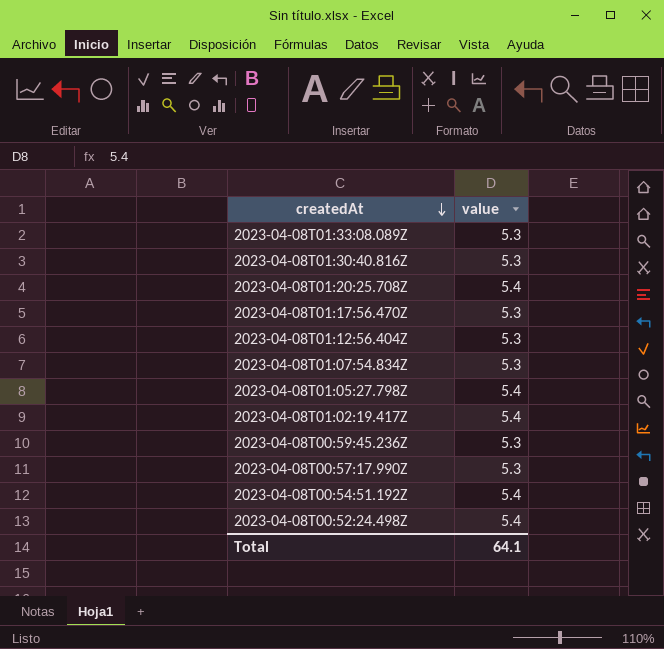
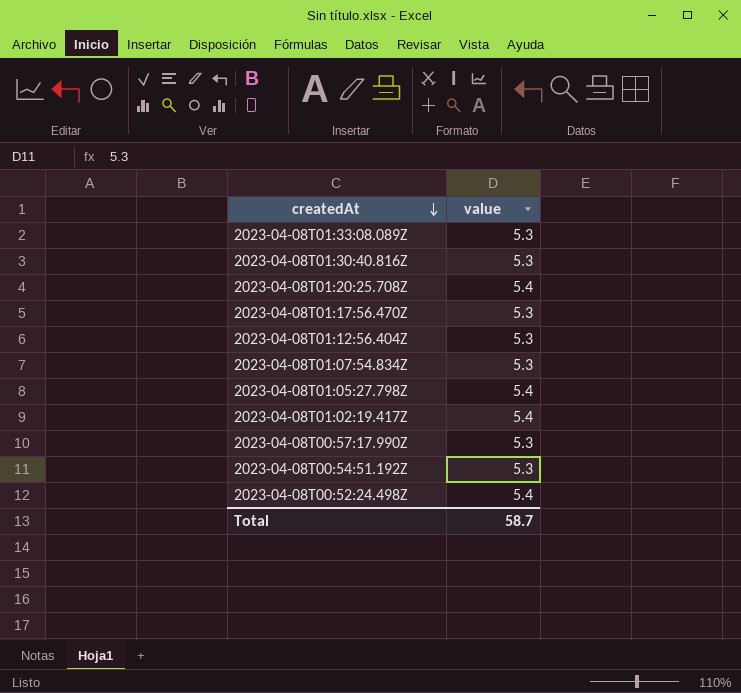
row 2023-04-08T00:59:45.236Z: 5.3 -> none
2023-04-08T00:54:51.192Z | value: 5.4 -> 5.3
Total | value: 64.1 -> 58.7

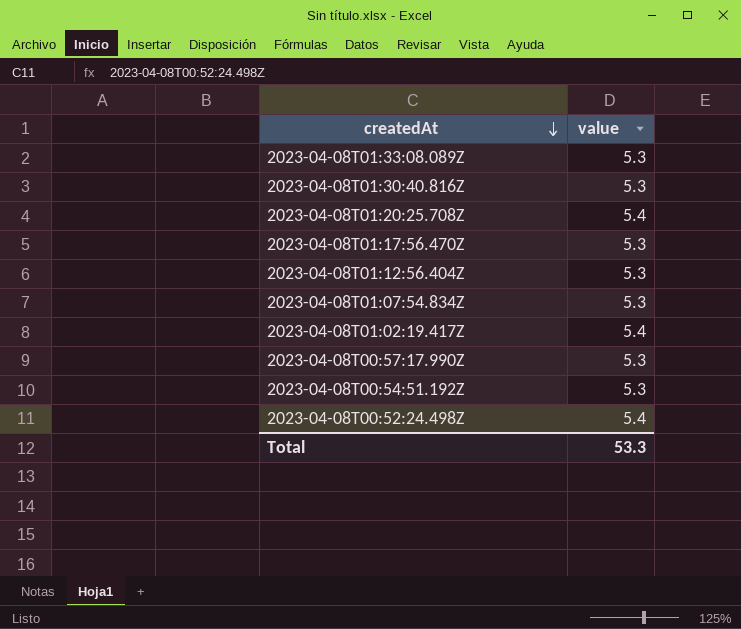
row 2023-04-08T01:05:27.798Z: 5.4 -> none
Total | value: 58.7 -> 53.3

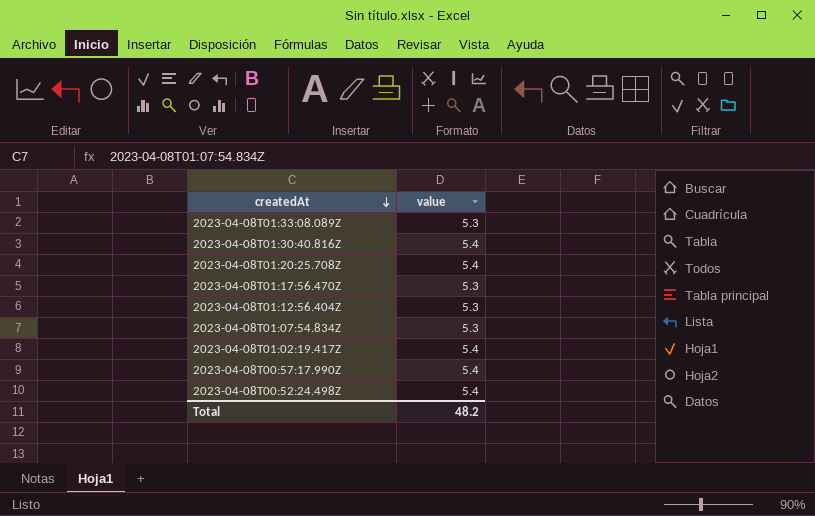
row 2023-04-08T00:54:51.192Z: 5.3 -> none
2023-04-08T01:30:40.816Z | value: 5.3 -> 5.4
2023-04-08T00:57:17.990Z | value: 5.3 -> 5.4
Total | value: 53.3 -> 48.2

